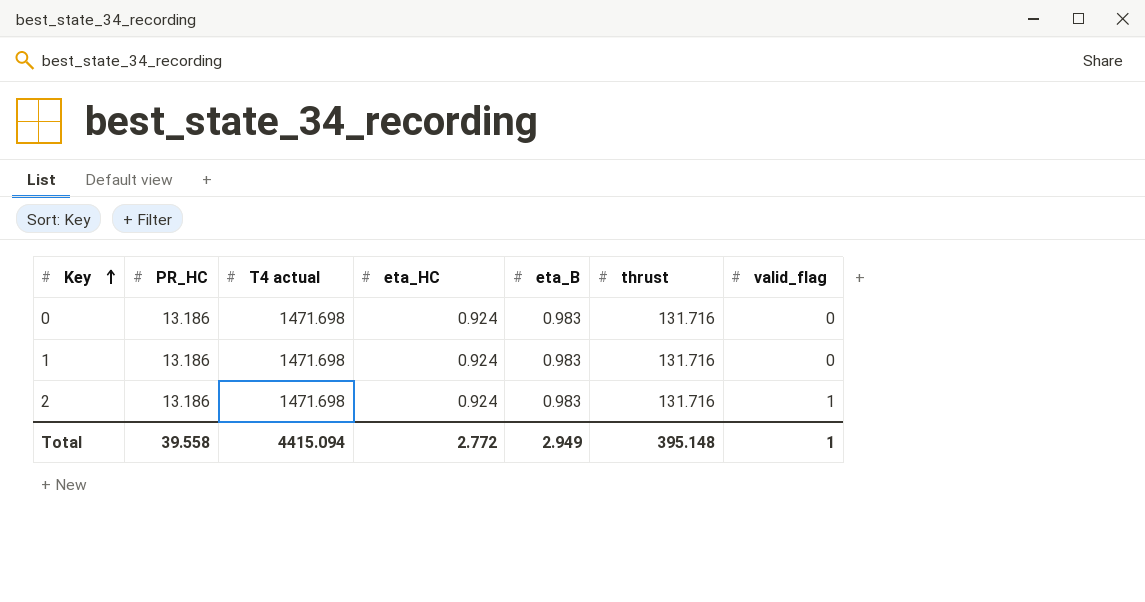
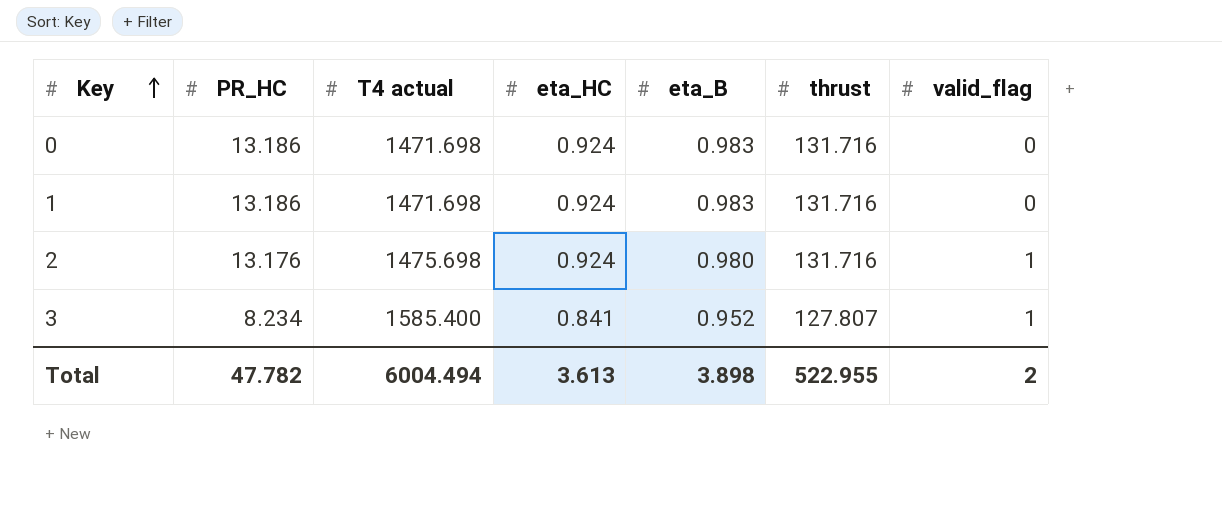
2 | PR_HC: 13.186 -> 13.176
2 | T4 actual: 1471.698 -> 1475.698
2 | eta_B: 0.983 -> 0.980
row 3: none -> 8.234 | 1585.400 | 0.841 | 0.952 | 127.807 | 1
Total | PR_HC: 39.558 -> 47.782
Total | T4 actual: 4415.094 -> 6004.494
Total | eta_HC: 2.772 -> 3.613
Total | eta_B: 2.949 -> 3.898
Total | thrust: 395.148 -> 522.955
Total | valid_flag: 1 -> 2

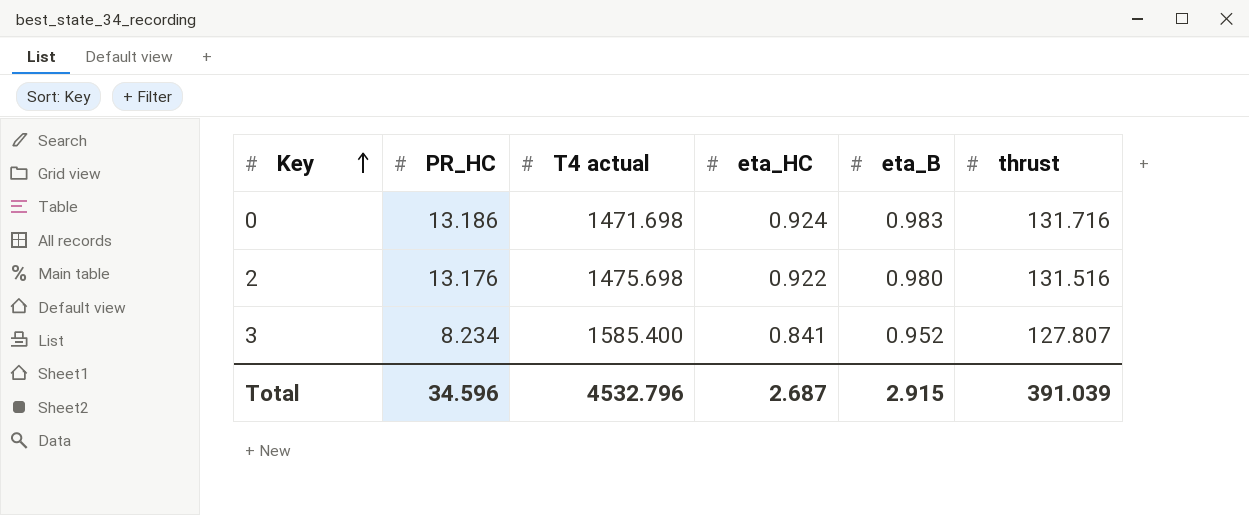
column valid_flag | position: 7 -> none
row 1: 13.186 | 1471.698 | 0.924 | 0.983 | 131.716 | 0 -> none
2 | eta_HC: 0.924 -> 0.922
2 | thrust: 131.716 -> 131.516
Total | PR_HC: 47.782 -> 34.596
Total | T4 actual: 6004.494 -> 4532.796
Total | eta_HC: 3.613 -> 2.687
Total | eta_B: 3.898 -> 2.915
Total | thrust: 522.955 -> 391.039

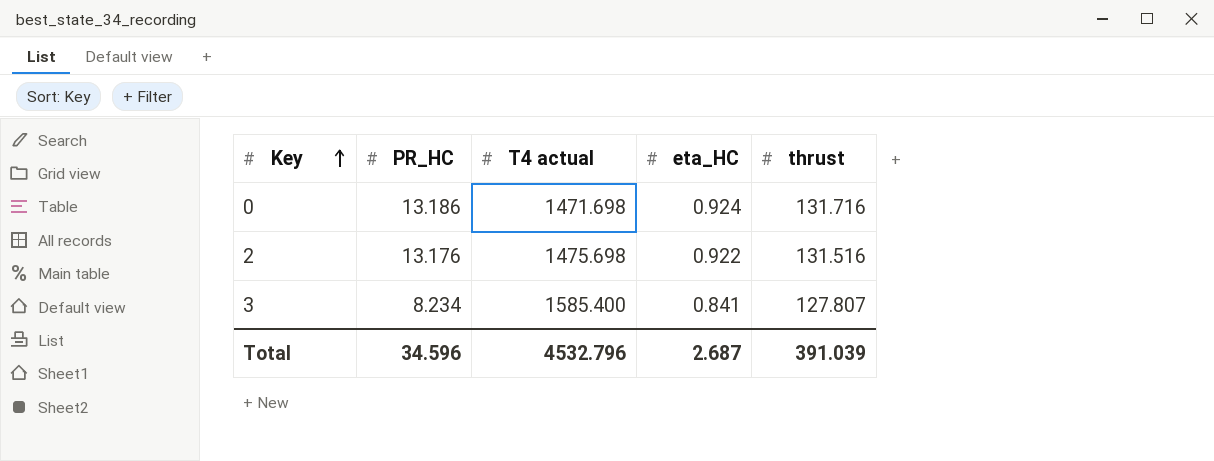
column eta_B | position: 5 -> none

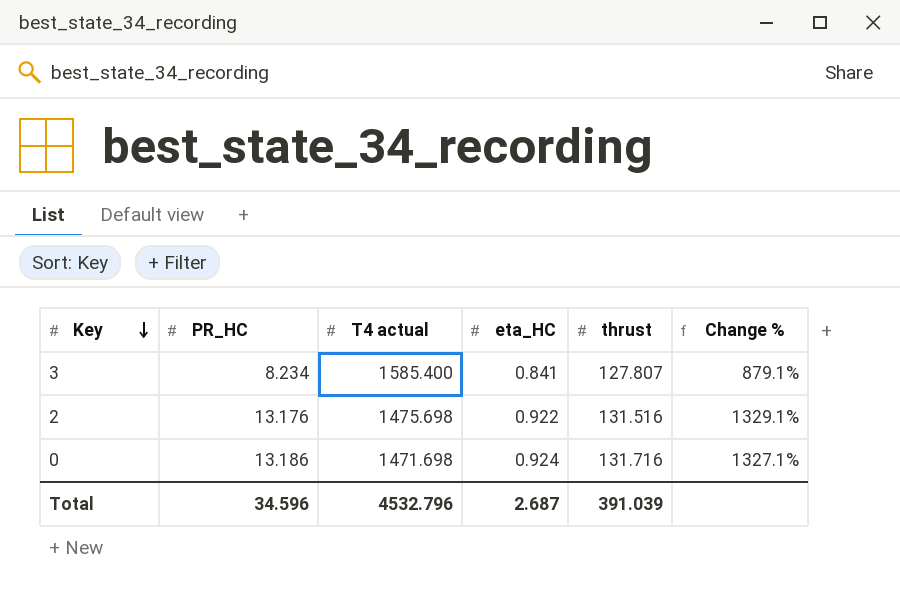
row order: Key ascending -> Key descending
column Change % | formula: none -> ([PR_HC] - [eta_HC]) / [eta_HC]

